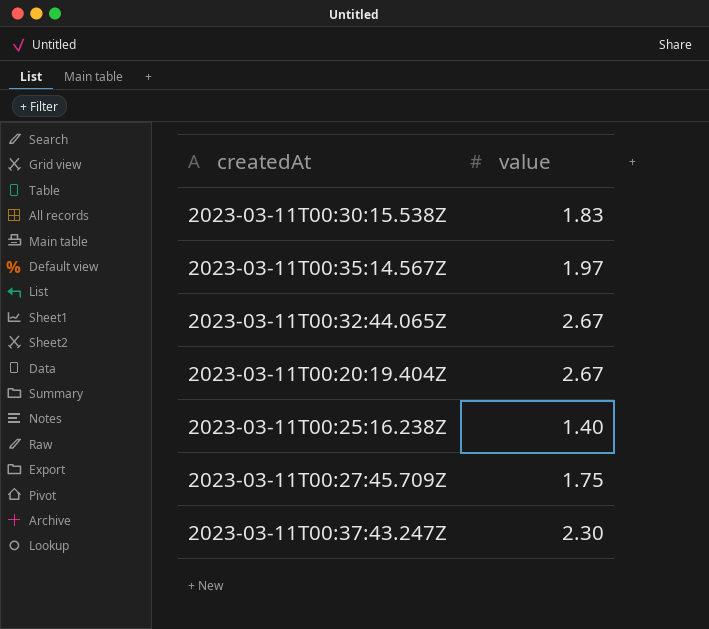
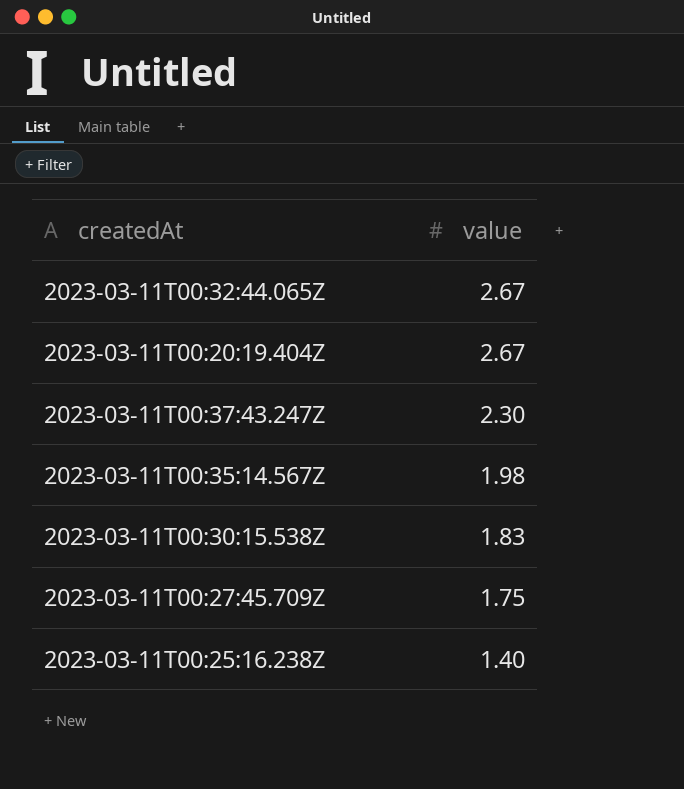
row order: none -> value descending
2023-03-11T00:35:14.567Z | value: 1.97 -> 1.98

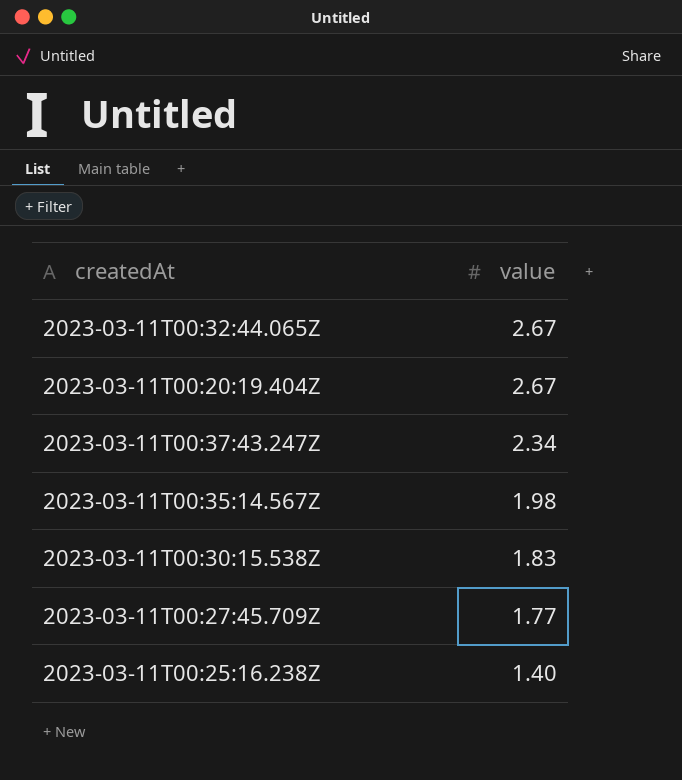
2023-03-11T00:37:43.247Z | value: 2.30 -> 2.34
2023-03-11T00:27:45.709Z | value: 1.75 -> 1.77

